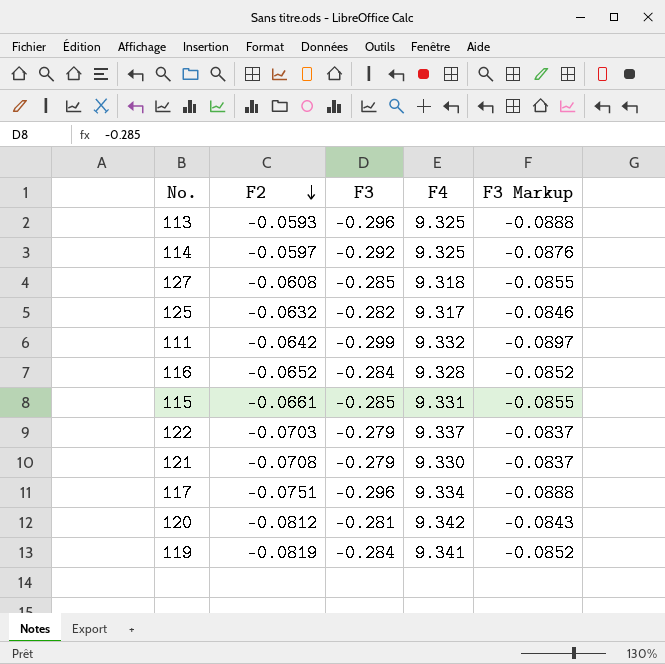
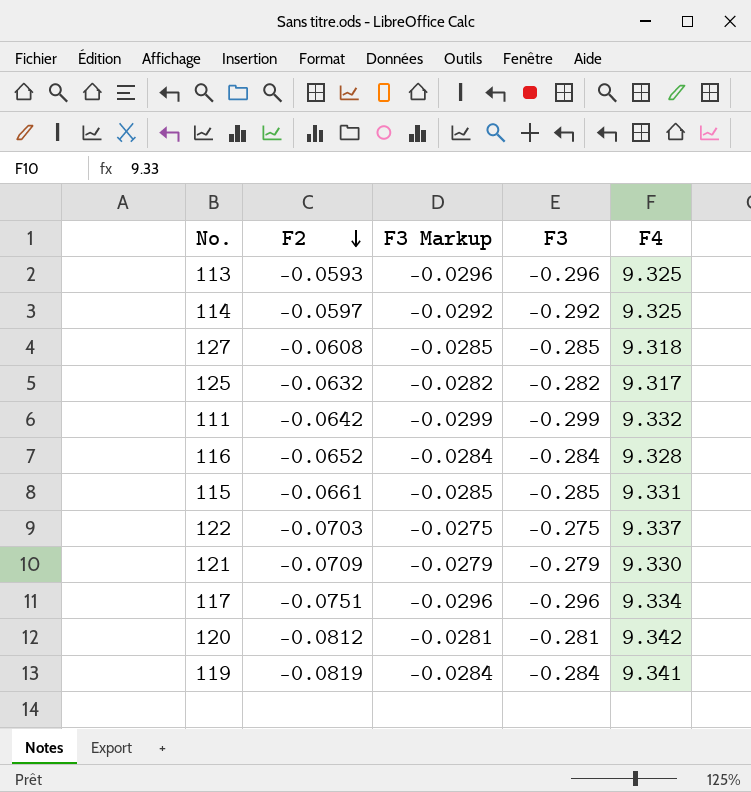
column F3 Markup | formula: [F3] * 0.3 -> [F3] * 0.1
column F3 Markup | position: 5 -> 3
122 | F3: -0.279 -> -0.275
121 | F2: -0.0708 -> -0.0709

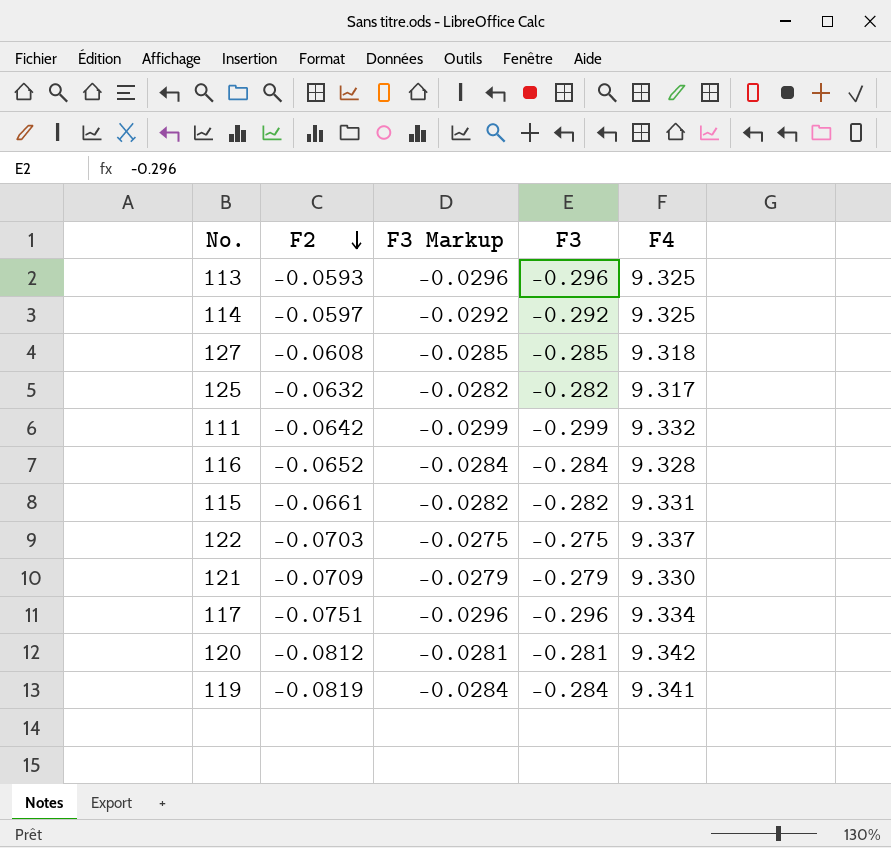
115 | F3 Markup: -0.0285 -> -0.0282
115 | F3: -0.285 -> -0.282

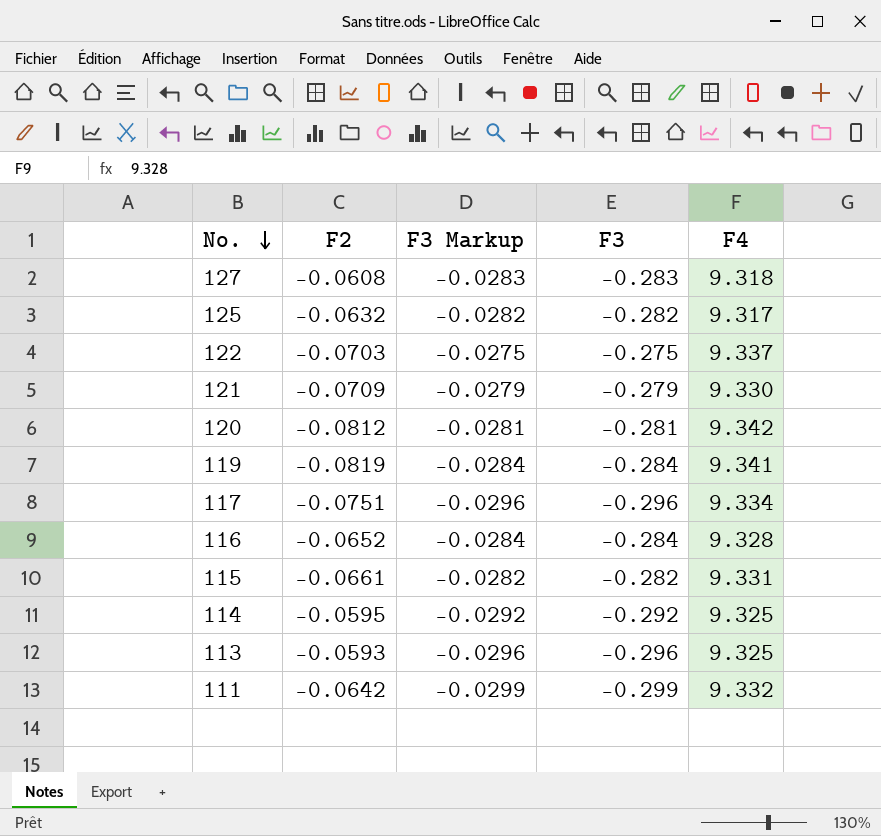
row order: F2 descending -> No. descending
127 | F3 Markup: -0.0285 -> -0.0283
127 | F3: -0.285 -> -0.283
114 | F2: -0.0597 -> -0.0595

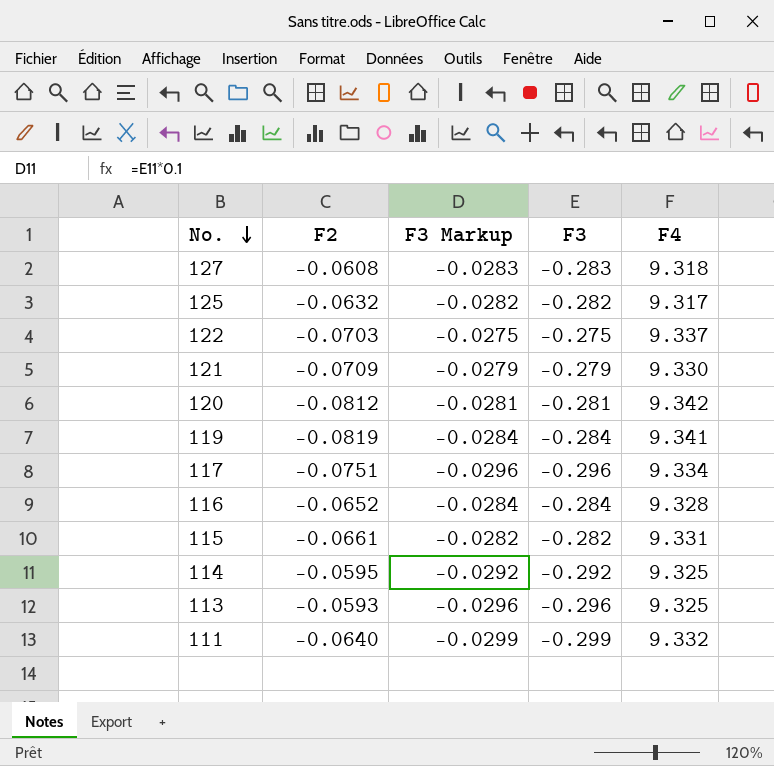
111 | F2: -0.0642 -> -0.0640

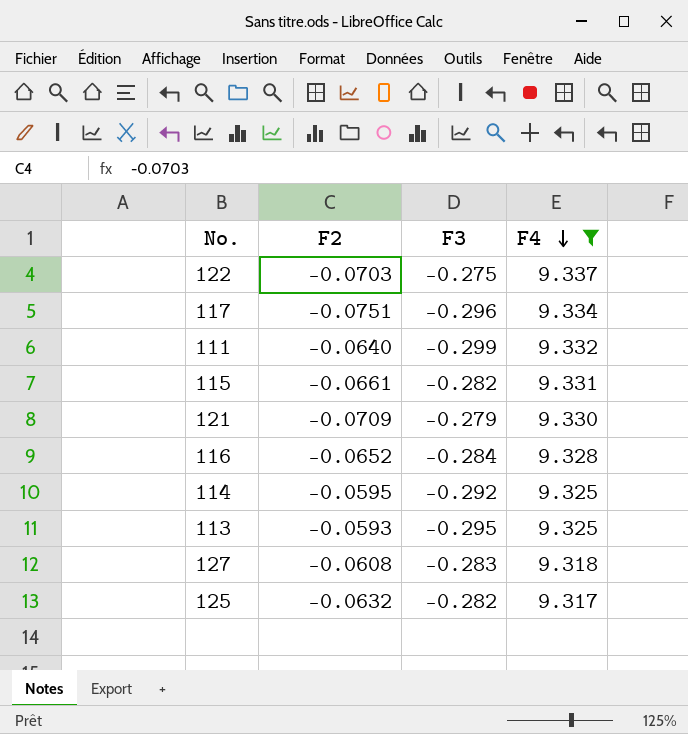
filter: none -> F4 <= 9.337
row order: No. descending -> F4 descending
column F3 Markup | formula: [F3] * 0.1 -> none
113 | F3: -0.296 -> -0.295

